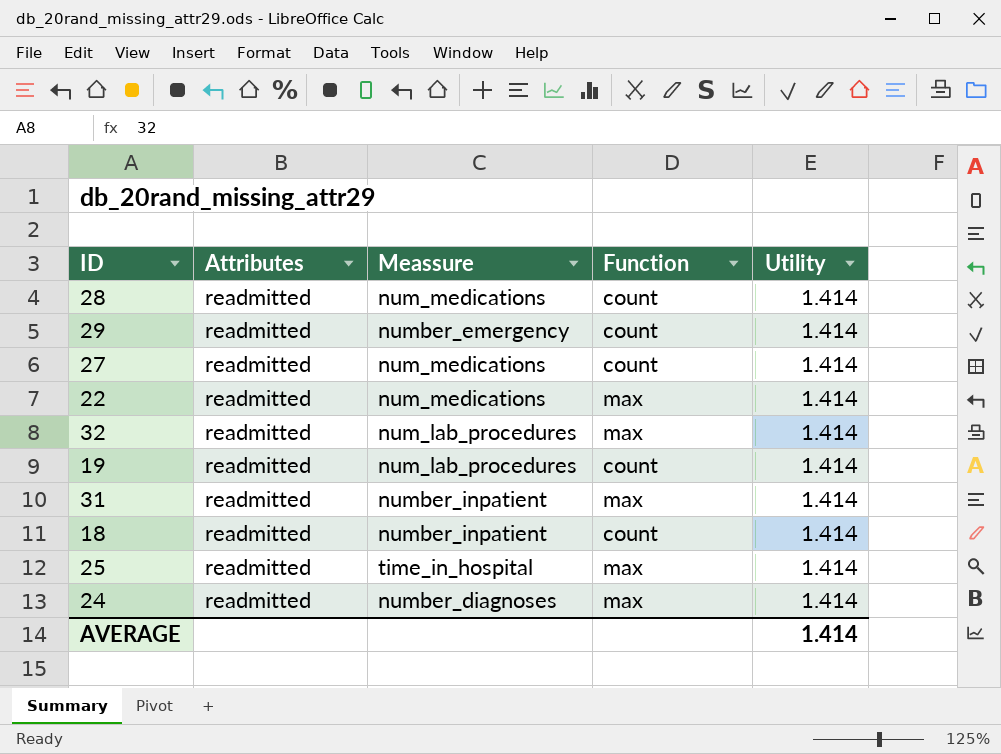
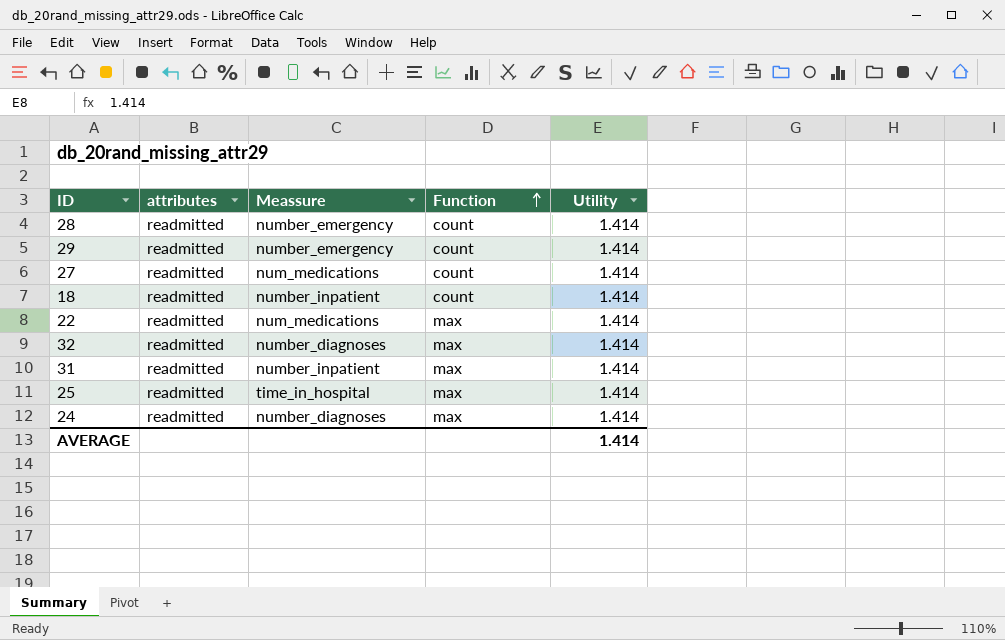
row order: none -> Function ascending
column name: Attributes -> attributes
row 19: readmitted | num_lab_procedures | count | 1.414 -> none
28 | Meassure: num_medications -> number_emergency
32 | Meassure: num_lab_procedures -> number_diagnoses

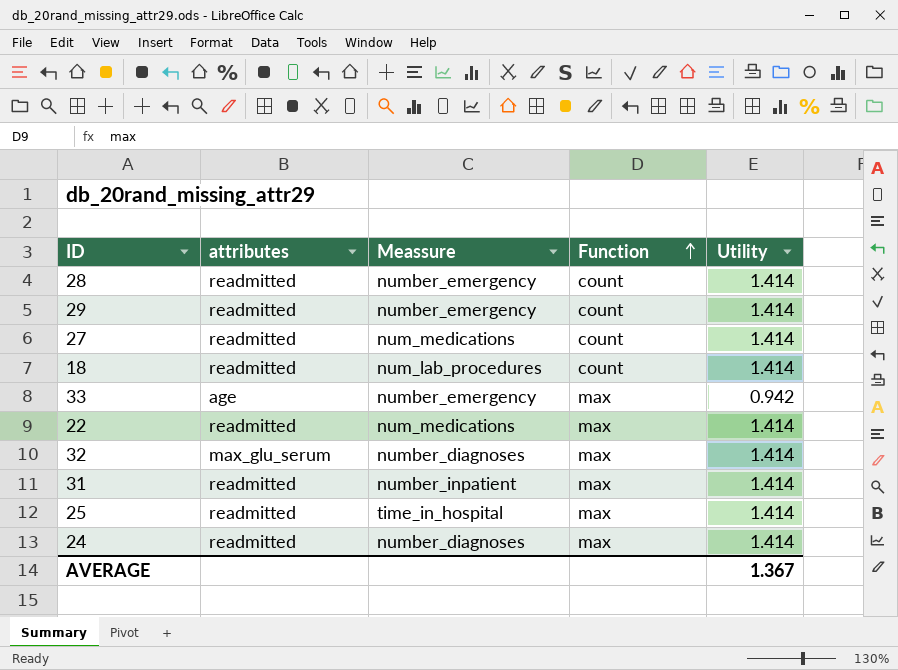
18 | Meassure: number_inpatient -> num_lab_procedures
row 33: none -> age | number_emergency | max | 0.942
32 | attributes: readmitted -> max_glu_serum
AVERAGE | Utility: 1.414 -> 1.367

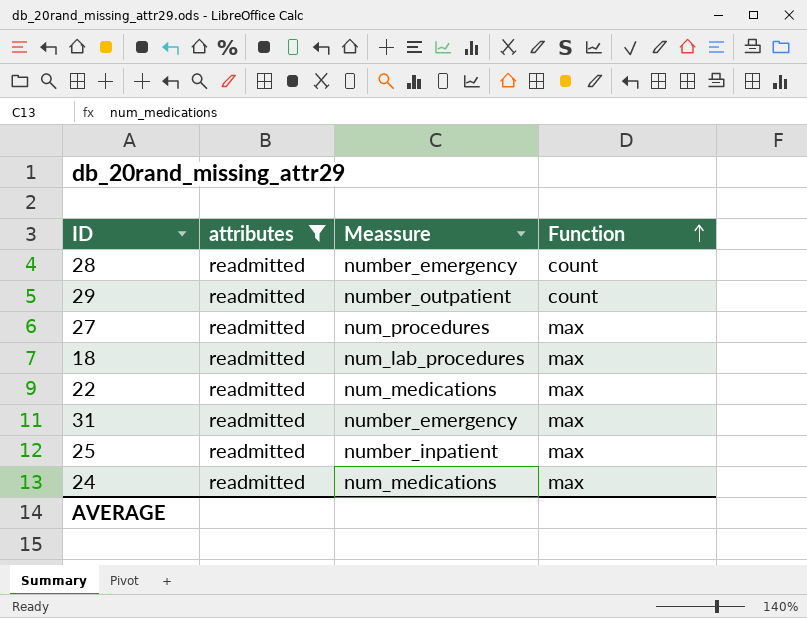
filter: none -> attributes = readmitted
column Utility | position: 5 -> none
29 | Meassure: number_emergency -> number_outpatient
27 | Meassure: num_medications -> num_procedures
27 | Function: count -> max
18 | Function: count -> max
31 | Meassure: number_inpatient -> number_emergency
25 | Meassure: time_in_hospital -> number_inpatient
24 | Meassure: number_diagnoses -> num_medications

